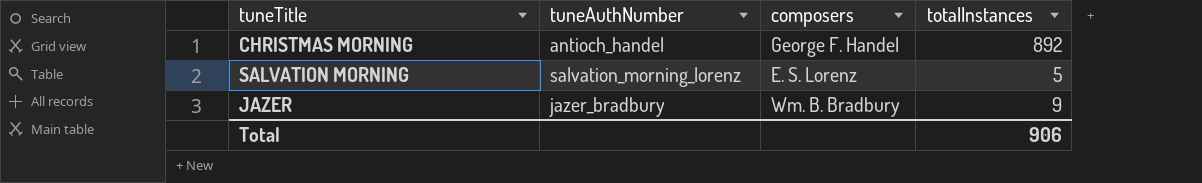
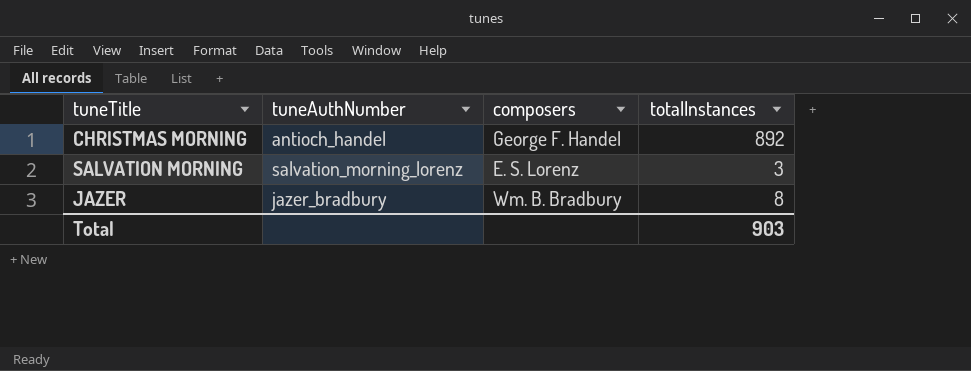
SALVATION MORNING | totalInstances: 5 -> 3
JAZER | totalInstances: 9 -> 8
Total | totalInstances: 906 -> 903

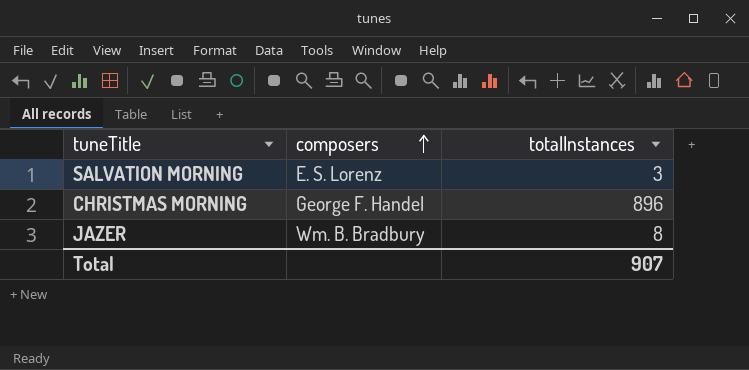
row order: none -> composers ascending
column tuneAuthNumber | position: 2 -> none
CHRISTMAS MORNING | totalInstances: 892 -> 896
Total | totalInstances: 903 -> 907

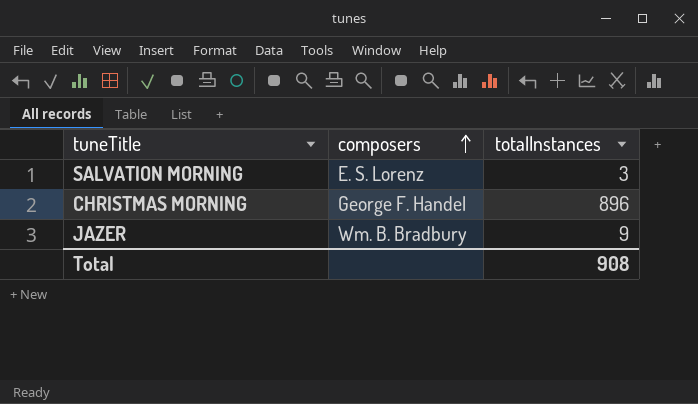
JAZER | totalInstances: 8 -> 9
Total | totalInstances: 907 -> 908

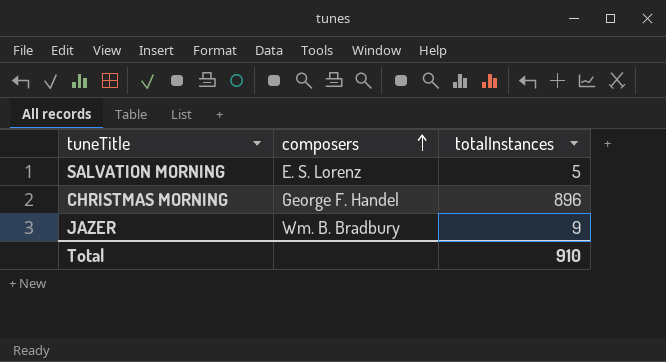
SALVATION MORNING | totalInstances: 3 -> 5
Total | totalInstances: 908 -> 910

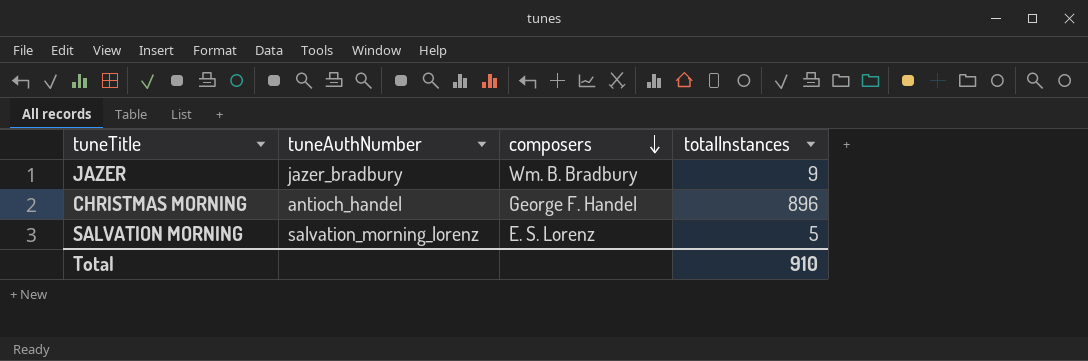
row order: composers ascending -> composers descending
column tuneAuthNumber | position: none -> 2

